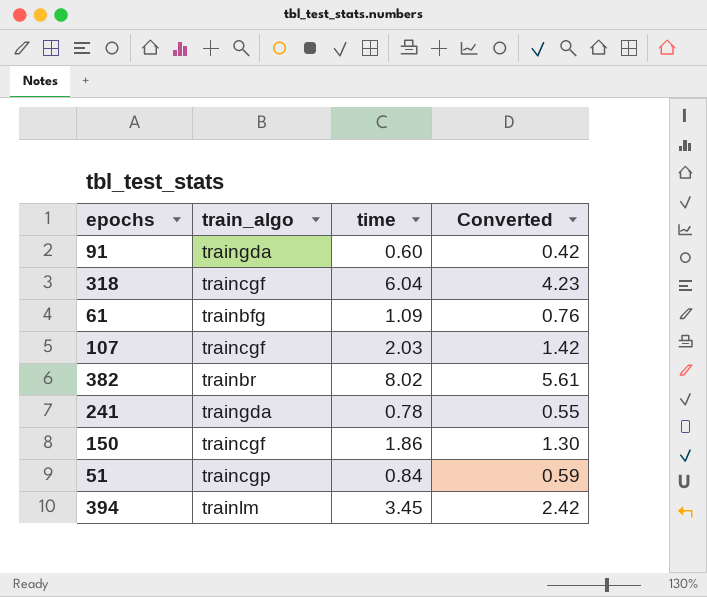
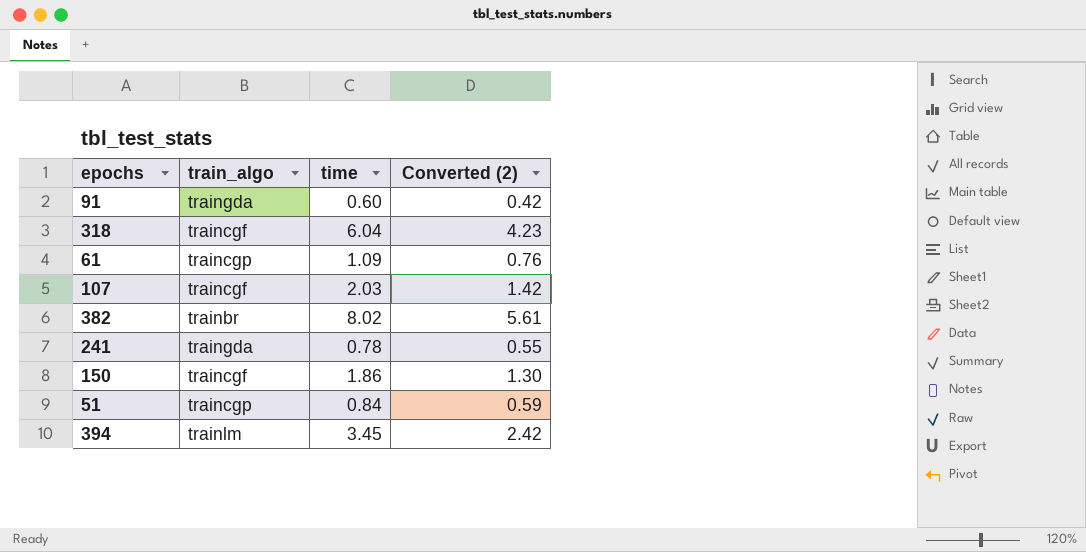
column name: Converted -> Converted (2)
61 | train_algo: trainbfg -> traincgp

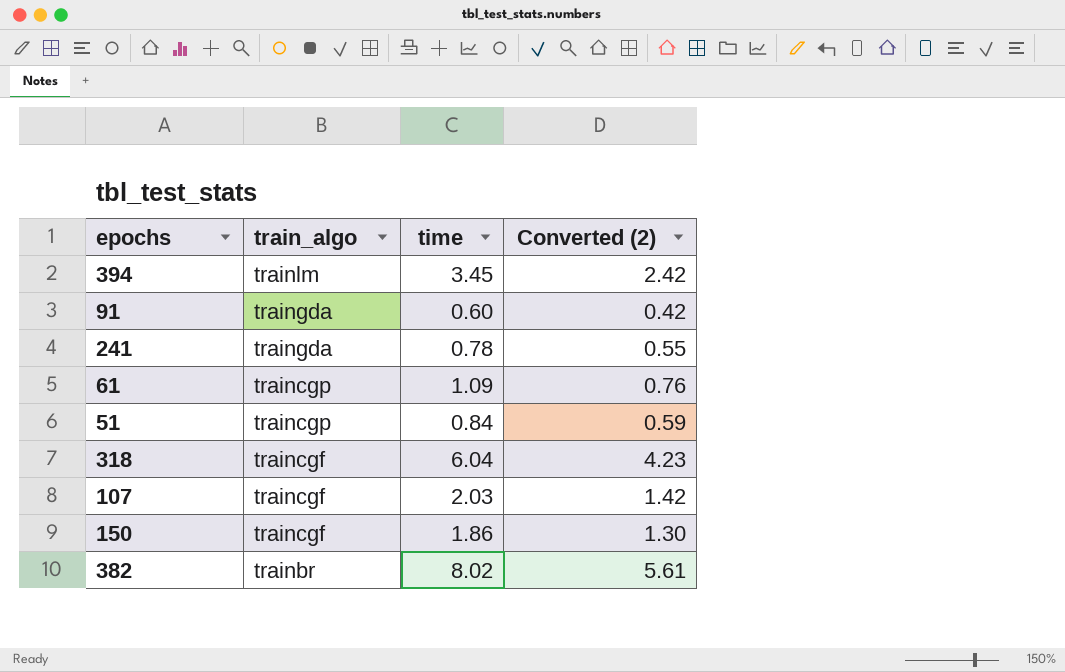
row order: none -> train_algo descending

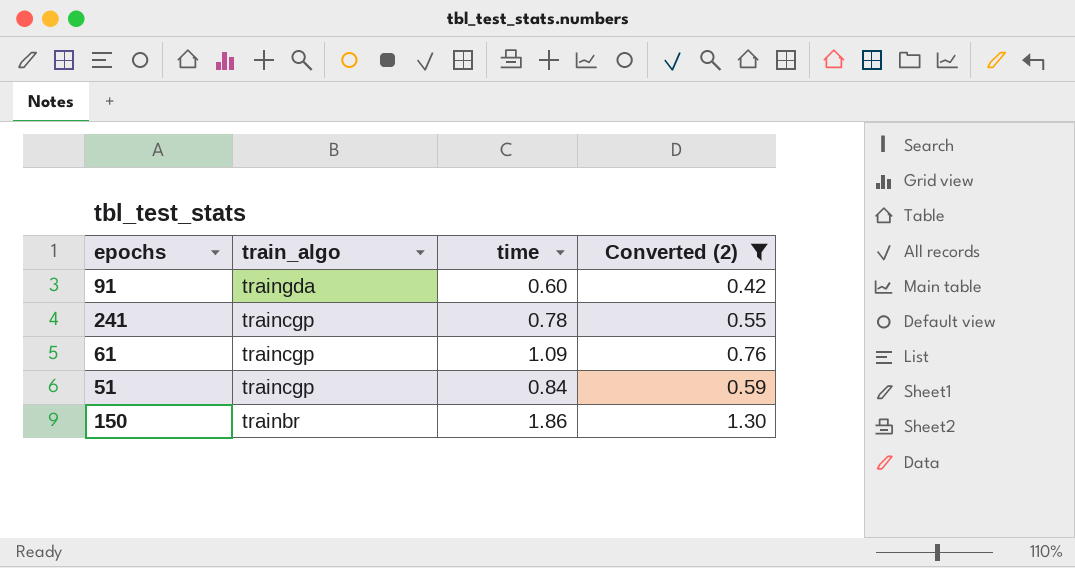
filter: none -> Converted (2) <= 1.30
241 | train_algo: traingda -> traincgp
150 | train_algo: traincgf -> trainbr

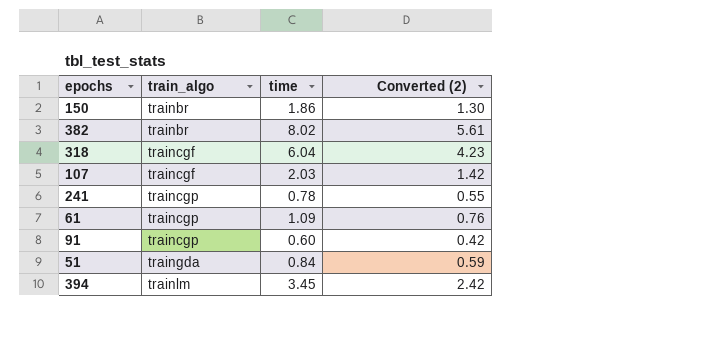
filter: Converted (2) <= 1.30 -> none
row order: train_algo descending -> train_algo ascending
91 | train_algo: traingda -> traincgp
51 | train_algo: traincgp -> traingda

